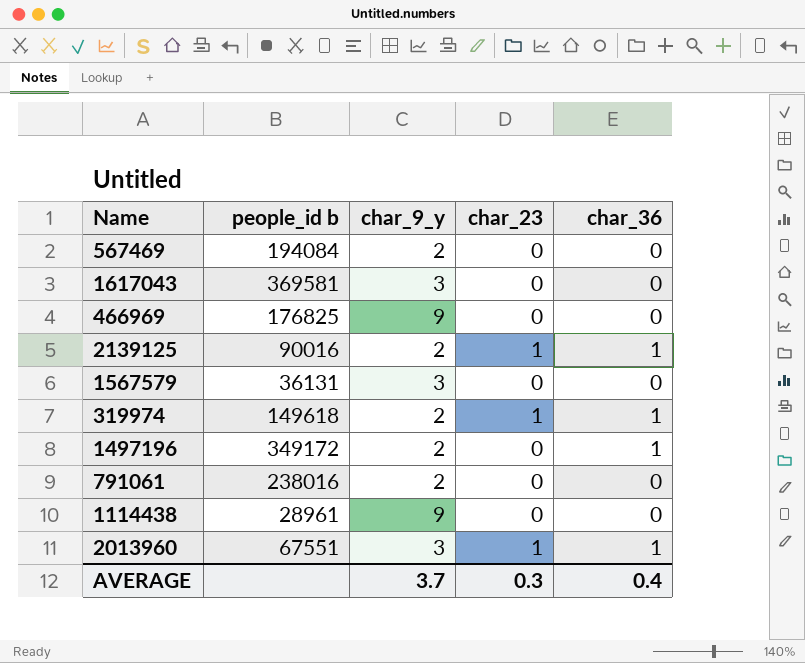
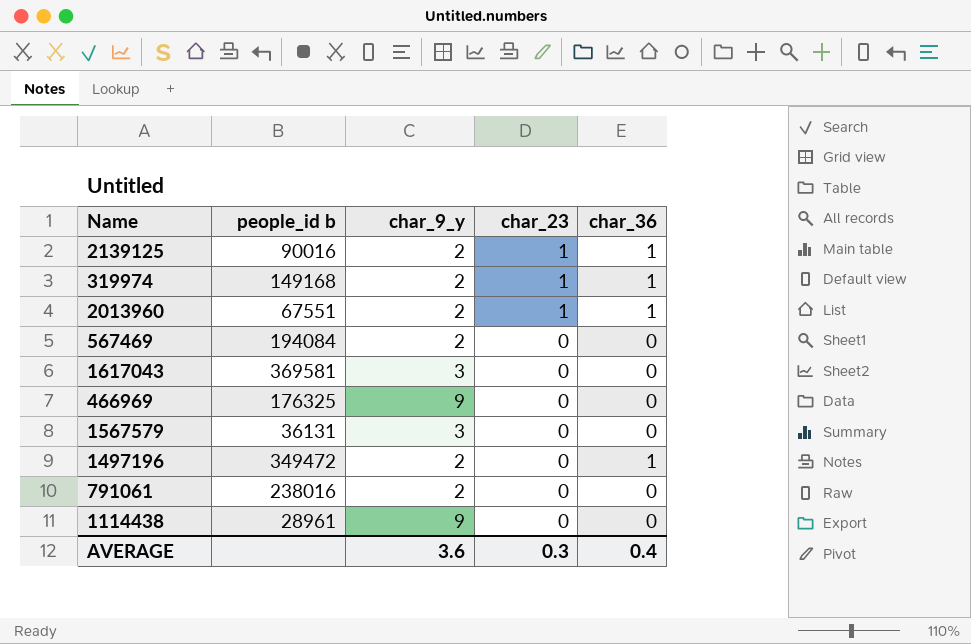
row order: none -> char_23 descending
319974 | people_id b: 149618 -> 149168
2013960 | char_9_y: 3 -> 2
466969 | people_id b: 176825 -> 176325
1497196 | people_id b: 349172 -> 349472
AVERAGE | char_9_y: 3.7 -> 3.6

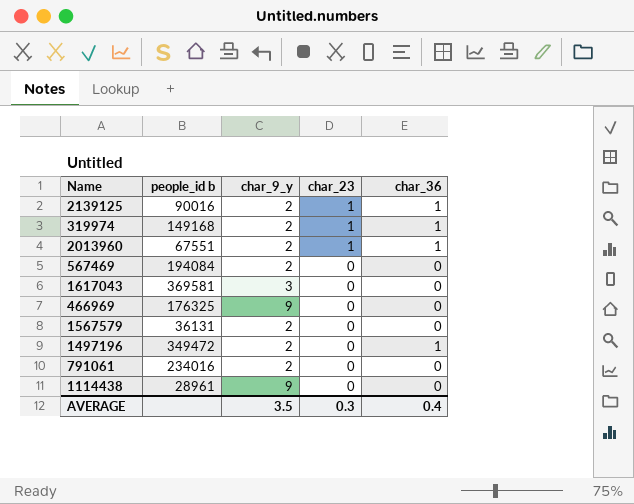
1567579 | char_9_y: 3 -> 2
791061 | people_id b: 238016 -> 234016
AVERAGE | char_9_y: 3.6 -> 3.5

